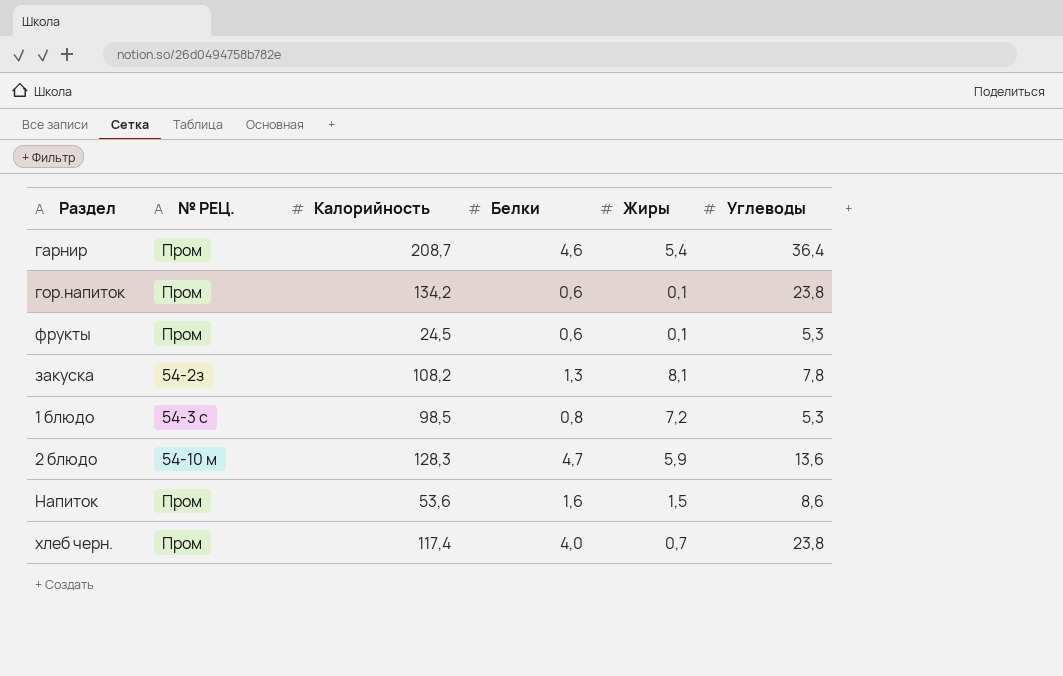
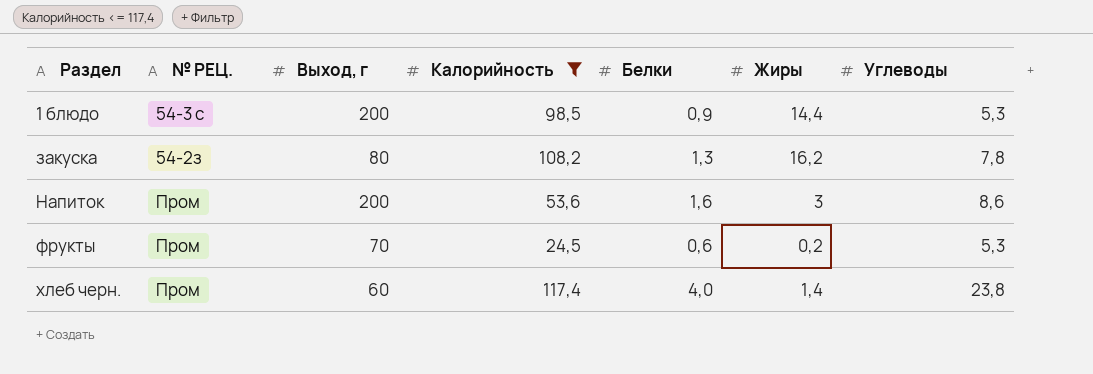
filter: none -> Калорийность <= 117,4
row order: none -> Раздел ascending
column Выход, г | position: none -> 3
1 блюдо | Белки: 0,8 -> 0,9
1 блюдо | Жиры: 7,2 -> 14,4
закуска | Жиры: 8,1 -> 16,2
Напиток | Жиры: 1,5 -> 3
фрукты | Жиры: 0,1 -> 0,2
хлеб черн. | Жиры: 0,7 -> 1,4

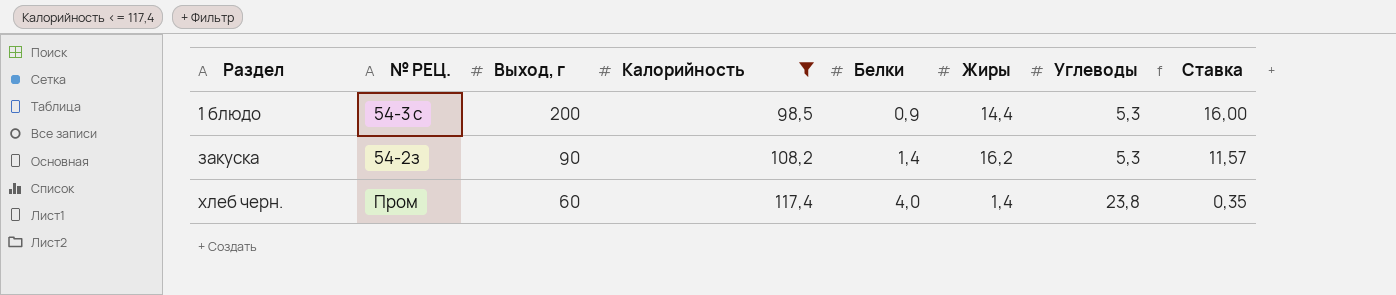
column Ставка | formula: none -> [Жиры] / [Белки]
row Напиток: Пром | 200 | 53,6 | 1,6 | 3 | 8,6 -> none
row фрукты: Пром | 70 | 24,5 | 0,6 | 0,2 | 5,3 -> none
закуска | Выход, г: 80 -> 90
закуска | Белки: 1,3 -> 1,4
закуска | Углеводы: 7,8 -> 5,3

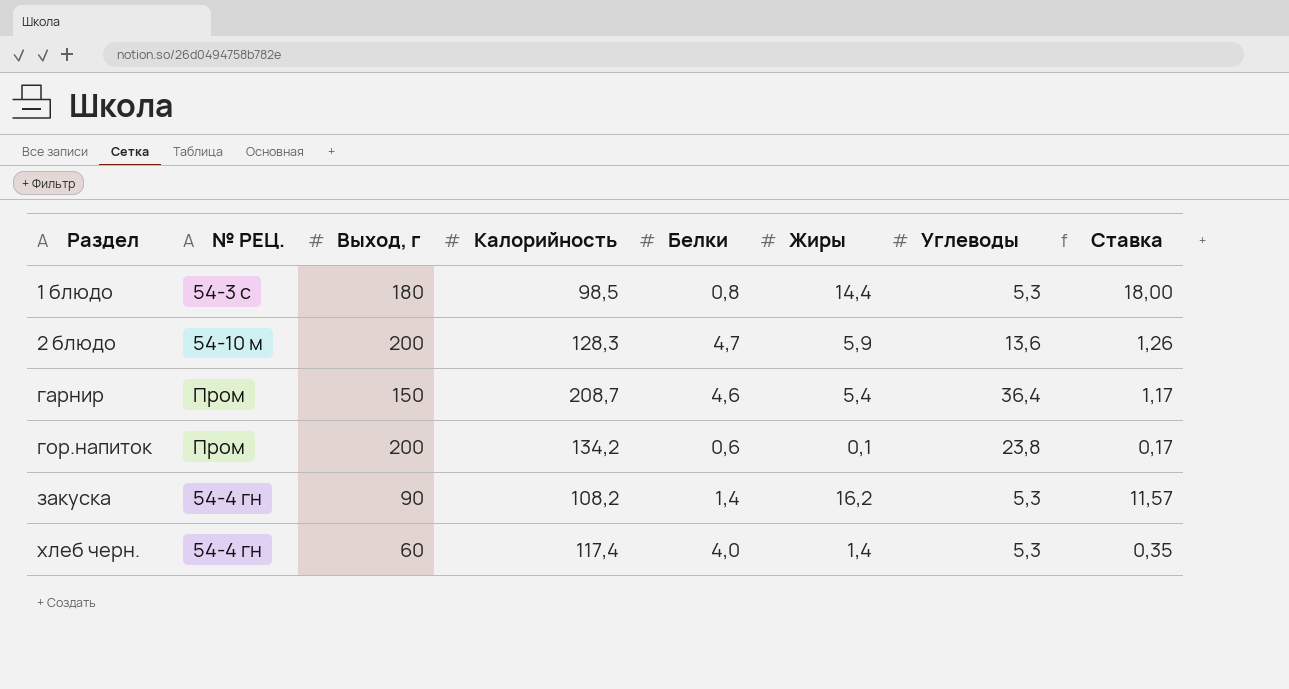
filter: Калорийность <= 117,4 -> none
1 блюдо | Выход, г: 200 -> 180
1 блюдо | Белки: 0,9 -> 0,8
1 блюдо | Ставка: 16,00 -> 18,00
закуска | № РЕЦ.: 54-2з -> 54-4 гн
хлеб черн. | № РЕЦ.: Пром -> 54-4 гн
хлеб черн. | Углеводы: 23,8 -> 5,3

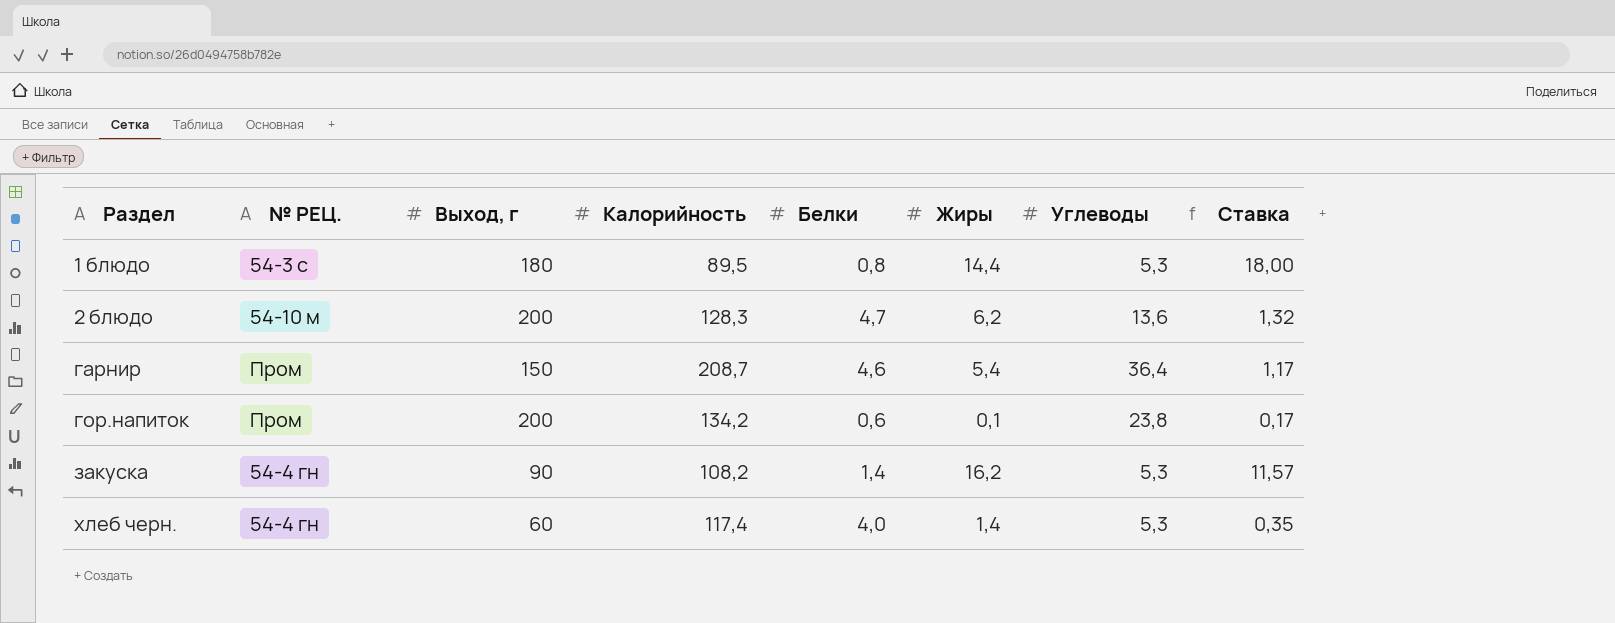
1 блюдо | Калорийность: 98,5 -> 89,5
2 блюдо | Жиры: 5,9 -> 6,2
2 блюдо | Ставка: 1,26 -> 1,32

